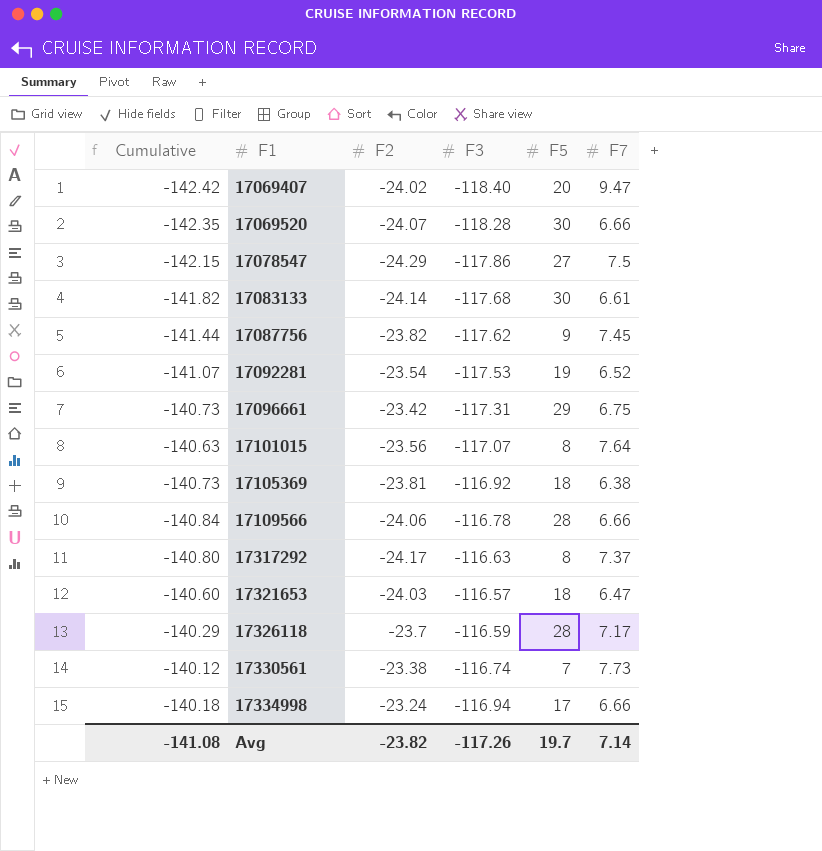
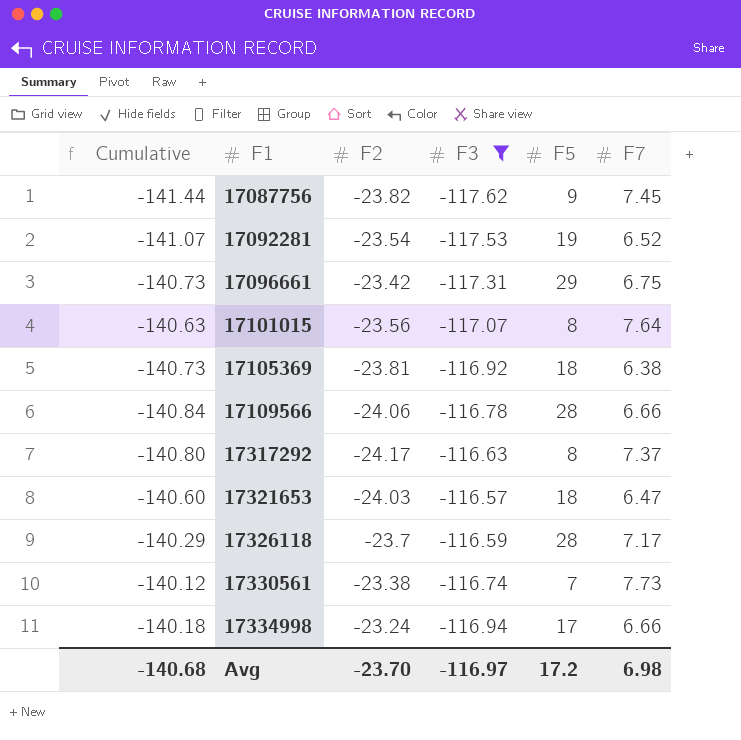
filter: none -> F3 >= -117.62
Avg | Cumulative: -141.08 -> -140.68
Avg | F2: -23.82 -> -23.70
Avg | F3: -117.26 -> -116.97
Avg | F5: 19.7 -> 17.2
Avg | F7: 7.14 -> 6.98

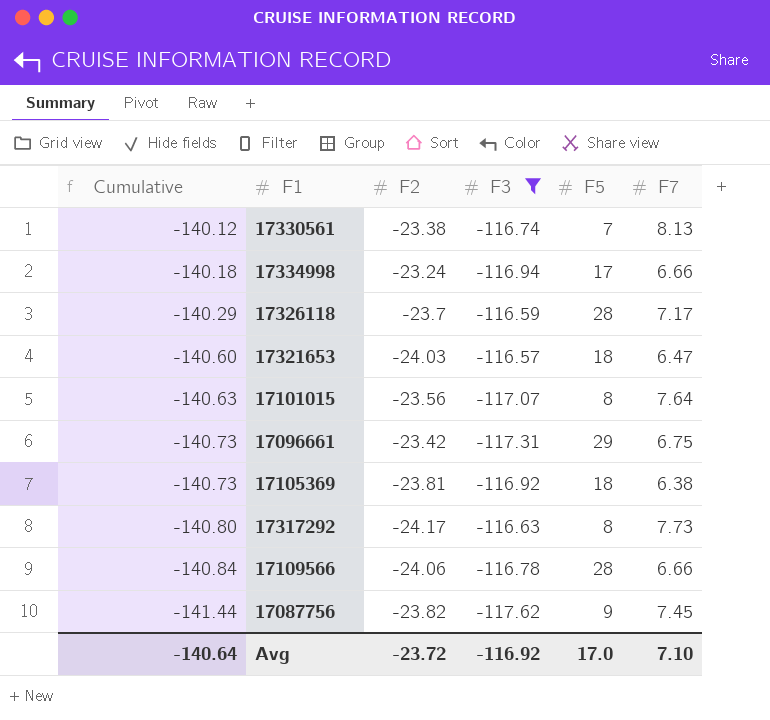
row order: F1 ascending -> Cumulative descending
row 17092281: -141.07 | -23.54 | -117.53 | 19 | 6.52 -> none
17330561 | F7: 7.73 -> 8.13
17317292 | F7: 7.37 -> 7.73
Avg | Cumulative: -140.68 -> -140.64
Avg | F2: -23.70 -> -23.72
Avg | F3: -116.97 -> -116.92
Avg | F5: 17.2 -> 17.0
Avg | F7: 6.98 -> 7.10

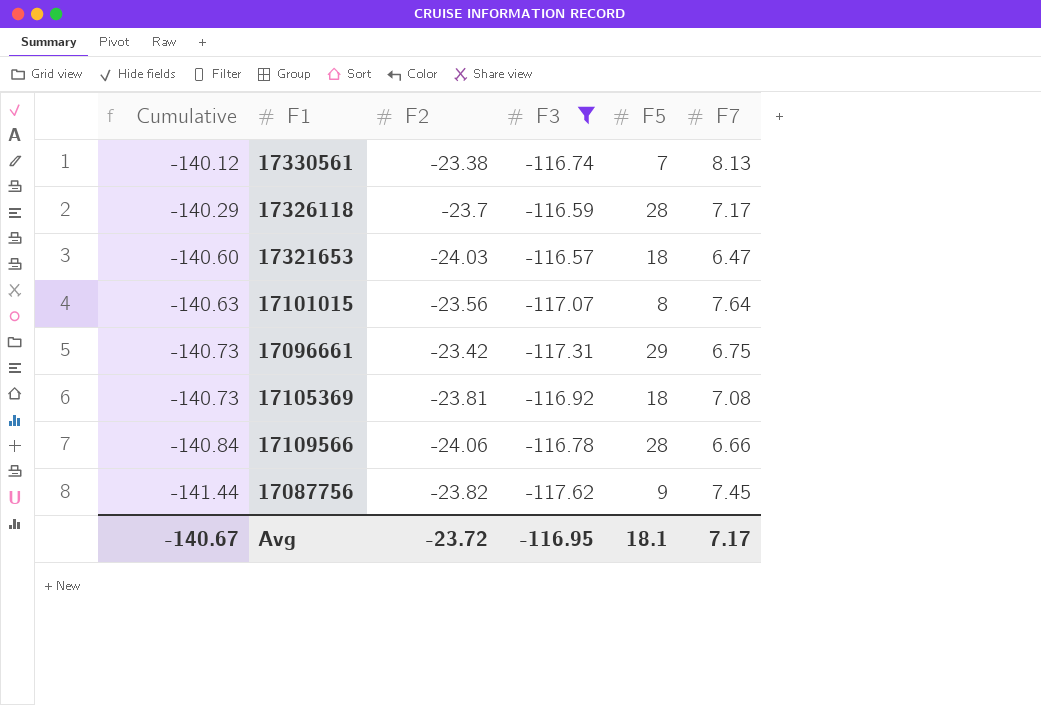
row 17334998: -140.18 | -23.24 | -116.94 | 17 | 6.66 -> none
row 17317292: -140.80 | -24.17 | -116.63 | 8 | 7.73 -> none
17105369 | F7: 6.38 -> 7.08
Avg | Cumulative: -140.64 -> -140.67
Avg | F3: -116.92 -> -116.95
Avg | F5: 17.0 -> 18.1
Avg | F7: 7.10 -> 7.17

